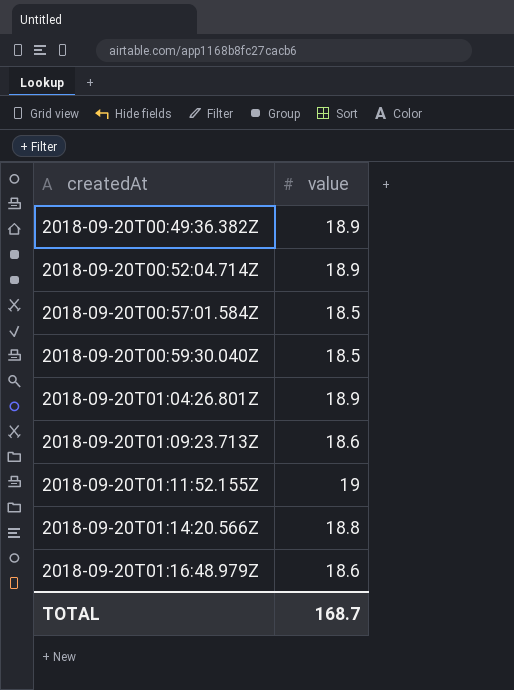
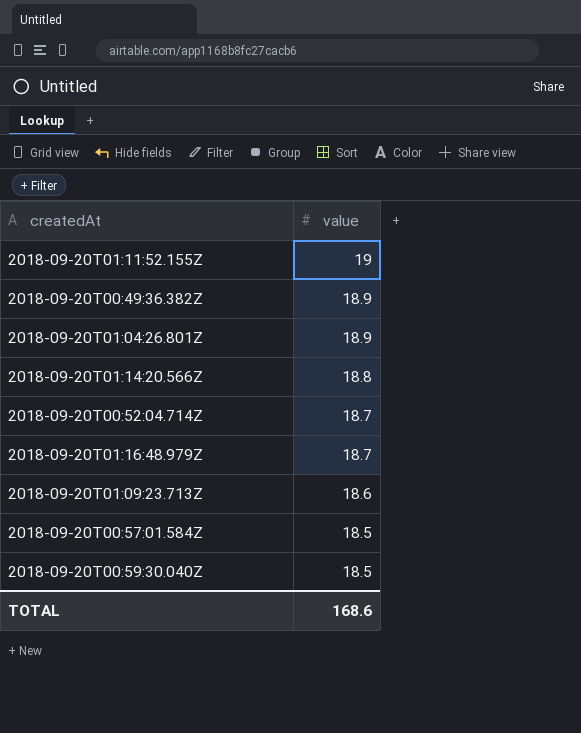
row order: createdAt ascending -> value descending
2018-09-20T00:52:04.714Z | value: 18.9 -> 18.7
2018-09-20T01:16:48.979Z | value: 18.6 -> 18.7
TOTAL | value: 168.7 -> 168.6

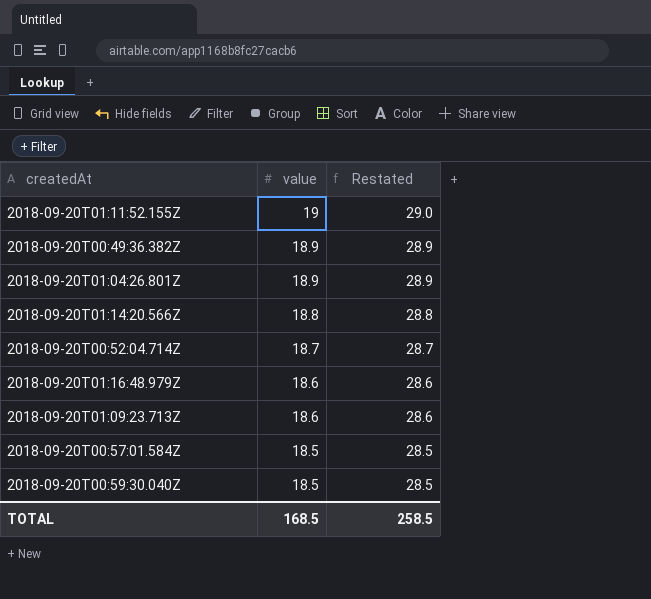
column Restated | formula: none -> [value] + 10
2018-09-20T01:16:48.979Z | value: 18.7 -> 18.6
TOTAL | value: 168.6 -> 168.5

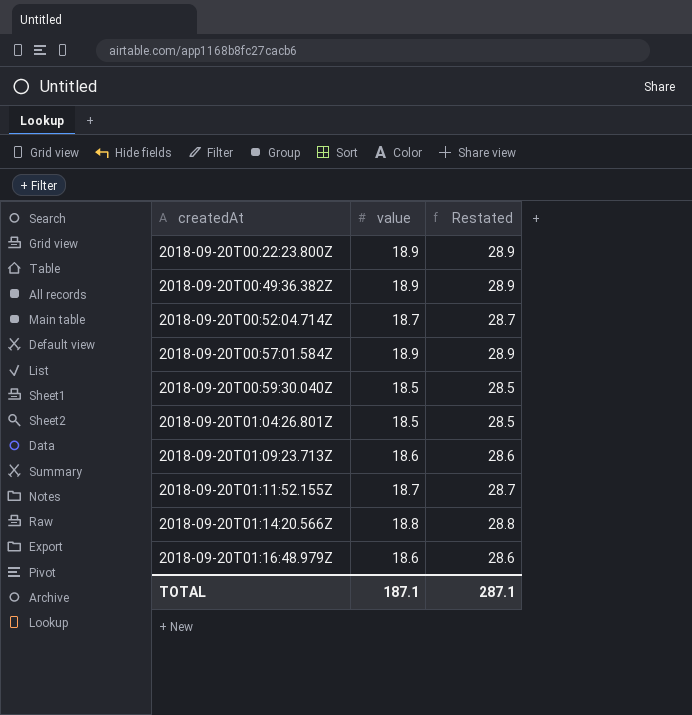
row order: value descending -> createdAt ascending
row 2018-09-20T00:22:23.800Z: none -> 18.9 | 28.9
2018-09-20T00:57:01.584Z | value: 18.5 -> 18.9
2018-09-20T00:57:01.584Z | Restated: 28.5 -> 28.9
2018-09-20T01:04:26.801Z | value: 18.9 -> 18.5
2018-09-20T01:04:26.801Z | Restated: 28.9 -> 28.5
2018-09-20T01:11:52.155Z | value: 19 -> 18.7
2018-09-20T01:11:52.155Z | Restated: 29.0 -> 28.7
TOTAL | value: 168.5 -> 187.1
TOTAL | Restated: 258.5 -> 287.1

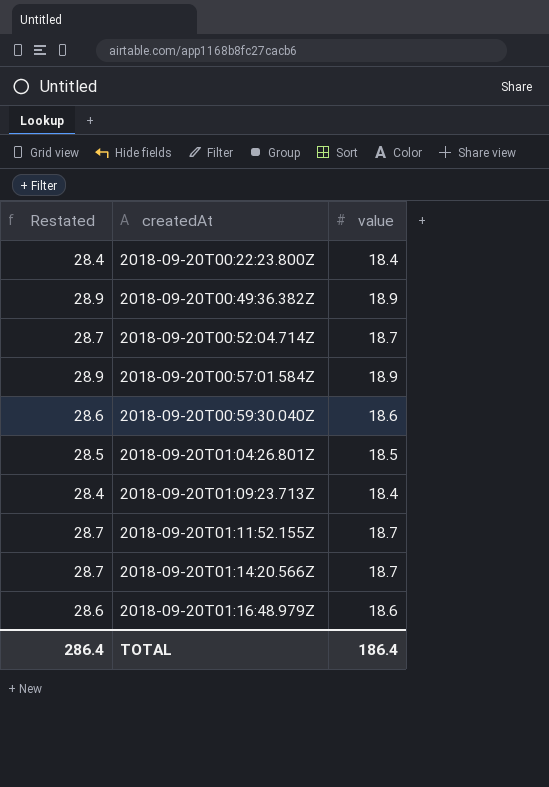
column Restated | position: 3 -> 1
2018-09-20T00:22:23.800Z | Restated: 28.9 -> 28.4
2018-09-20T00:22:23.800Z | value: 18.9 -> 18.4
2018-09-20T00:59:30.040Z | Restated: 28.5 -> 28.6
2018-09-20T00:59:30.040Z | value: 18.5 -> 18.6
2018-09-20T01:09:23.713Z | Restated: 28.6 -> 28.4
2018-09-20T01:09:23.713Z | value: 18.6 -> 18.4
2018-09-20T01:14:20.566Z | Restated: 28.8 -> 28.7
2018-09-20T01:14:20.566Z | value: 18.8 -> 18.7
TOTAL | Restated: 287.1 -> 286.4
TOTAL | value: 187.1 -> 186.4

